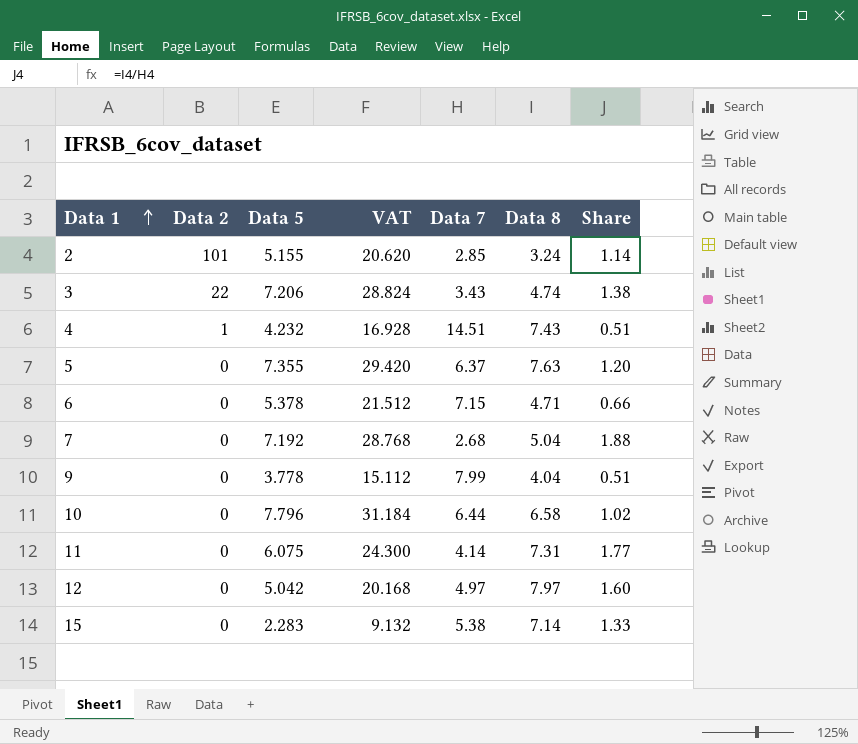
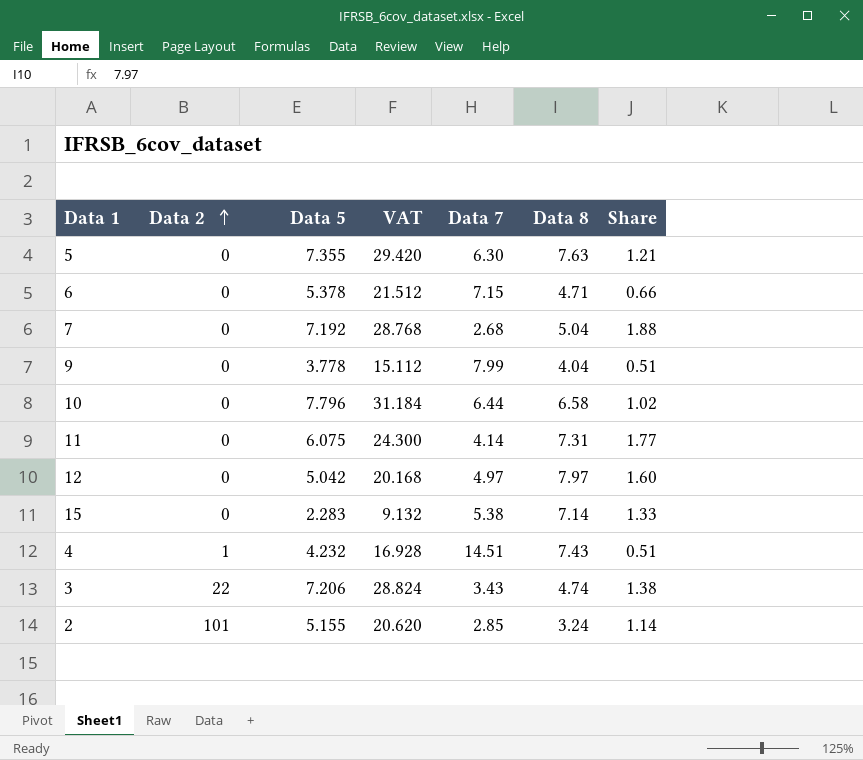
row order: Data 1 ascending -> Data 2 ascending
5 | Data 7: 6.37 -> 6.30
5 | Share: 1.20 -> 1.21

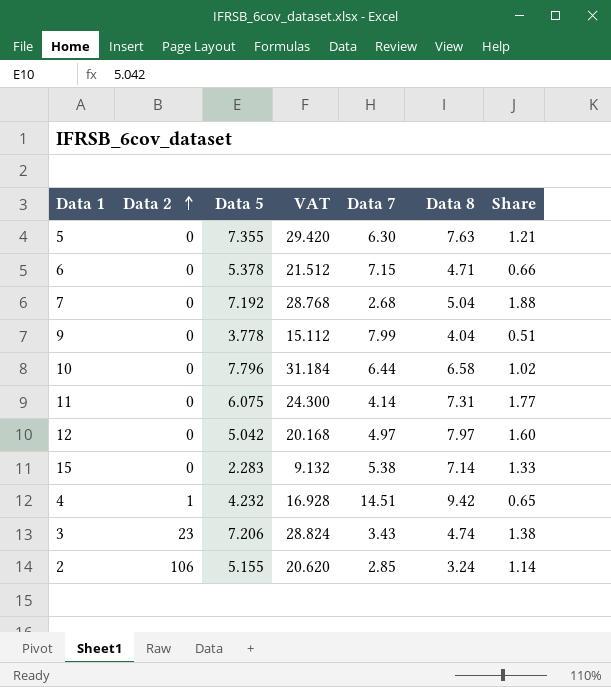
4 | Data 8: 7.43 -> 9.42
4 | Share: 0.51 -> 0.65
3 | Data 2: 22 -> 23
2 | Data 2: 101 -> 106

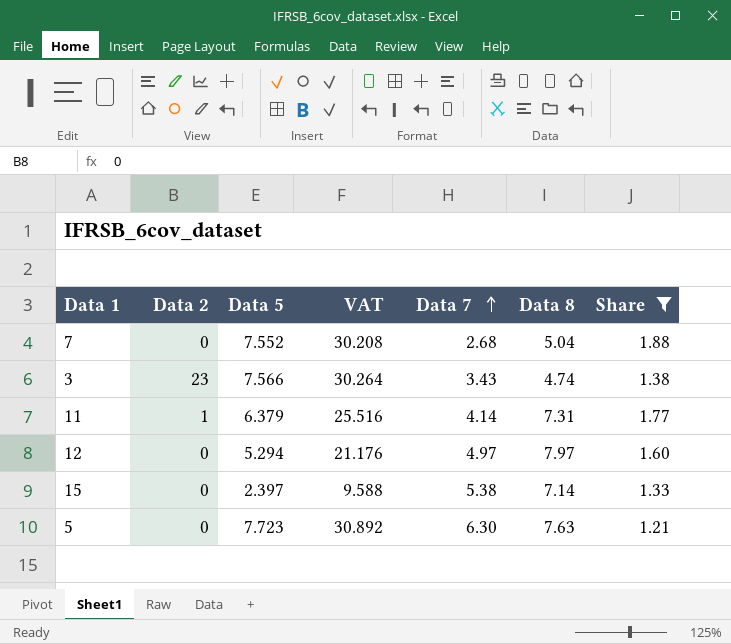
filter: none -> Share >= 1.21
row order: Data 2 ascending -> Data 7 ascending
7 | Data 5: 7.192 -> 7.552
7 | VAT: 28.768 -> 30.208
3 | Data 5: 7.206 -> 7.566
3 | VAT: 28.824 -> 30.264
11 | Data 2: 0 -> 1
11 | Data 5: 6.075 -> 6.379
11 | VAT: 24.300 -> 25.516
12 | Data 5: 5.042 -> 5.294
12 | VAT: 20.168 -> 21.176
15 | Data 5: 2.283 -> 2.397
15 | VAT: 9.132 -> 9.588
5 | Data 5: 7.355 -> 7.723
5 | VAT: 29.420 -> 30.892

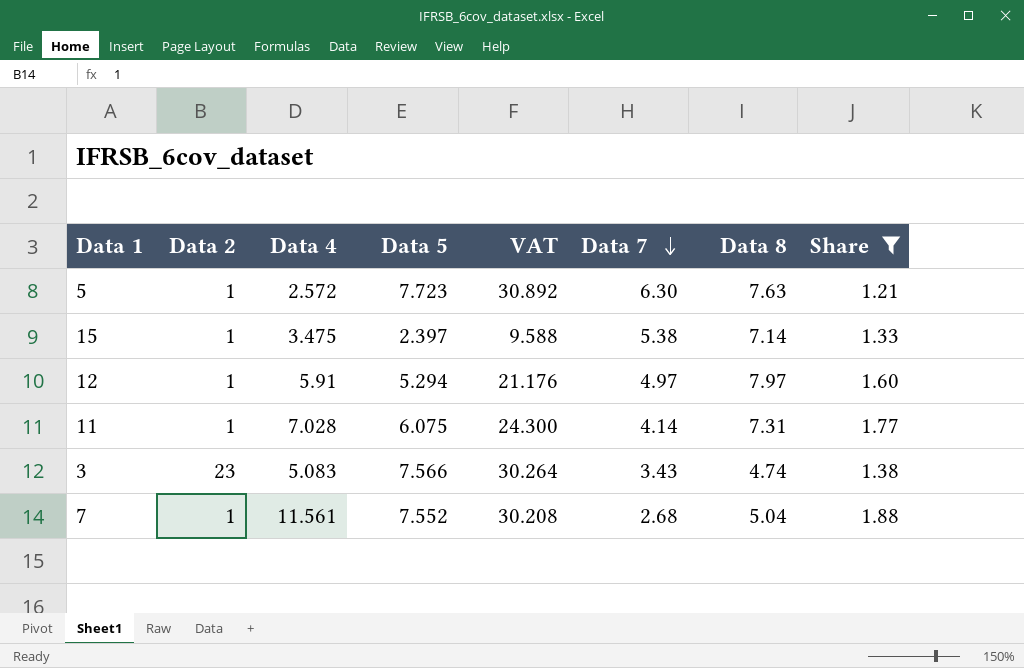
row order: Data 7 ascending -> Data 7 descending
column Data 4 | position: none -> 3
5 | Data 2: 0 -> 1
15 | Data 2: 0 -> 1
12 | Data 2: 0 -> 1
11 | Data 5: 6.379 -> 6.075
11 | VAT: 25.516 -> 24.300
7 | Data 2: 0 -> 1

